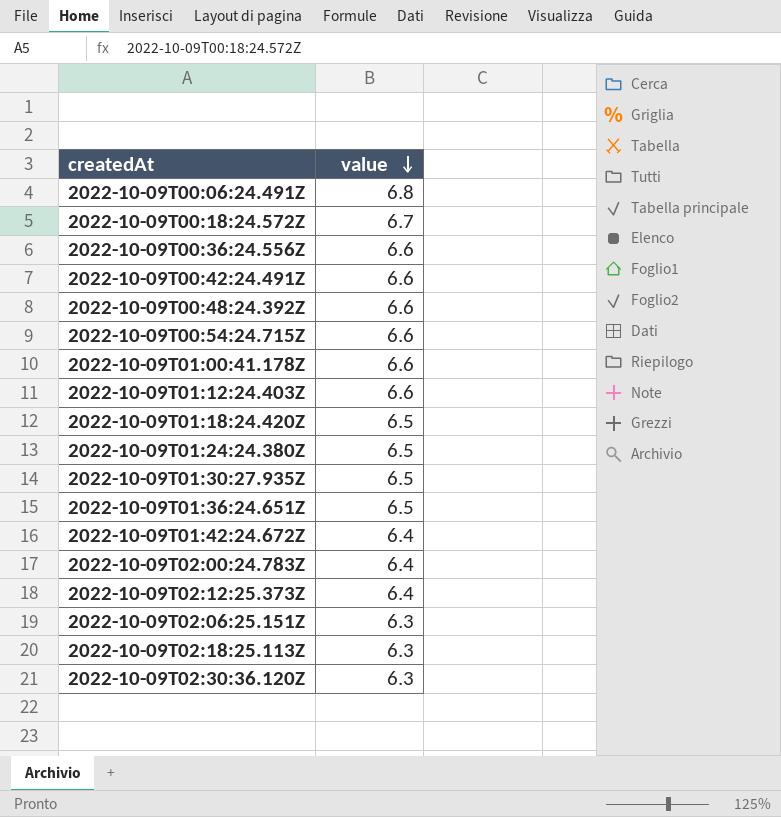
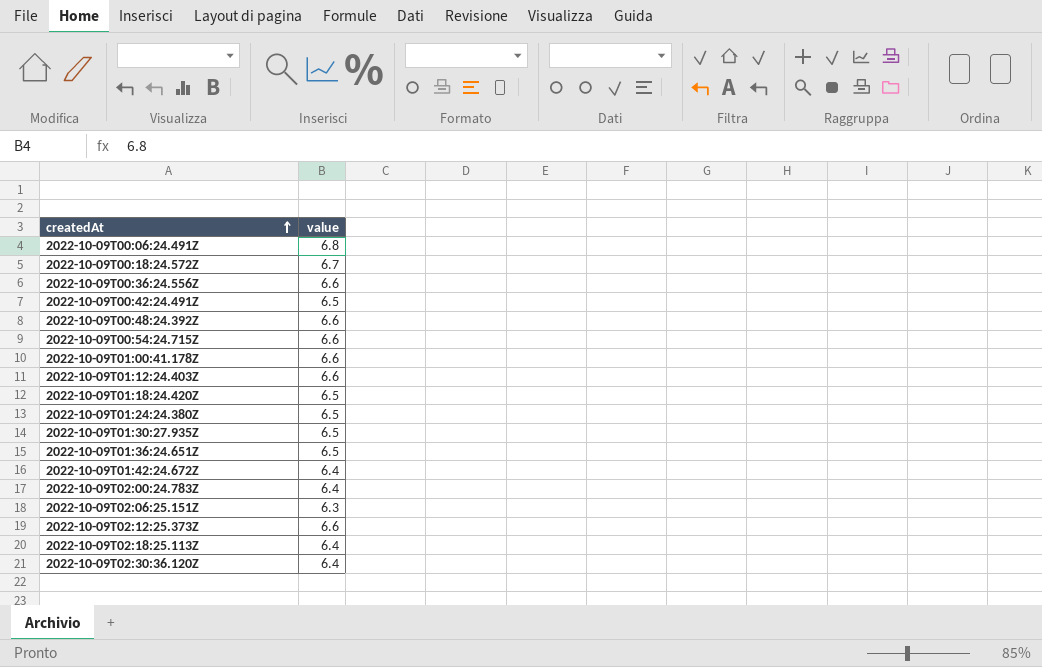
row order: value descending -> createdAt ascending
2022-10-09T00:42:24.491Z | value: 6.6 -> 6.5
2022-10-09T02:12:25.373Z | value: 6.4 -> 6.6
2022-10-09T02:18:25.113Z | value: 6.3 -> 6.4
2022-10-09T02:30:36.120Z | value: 6.3 -> 6.4

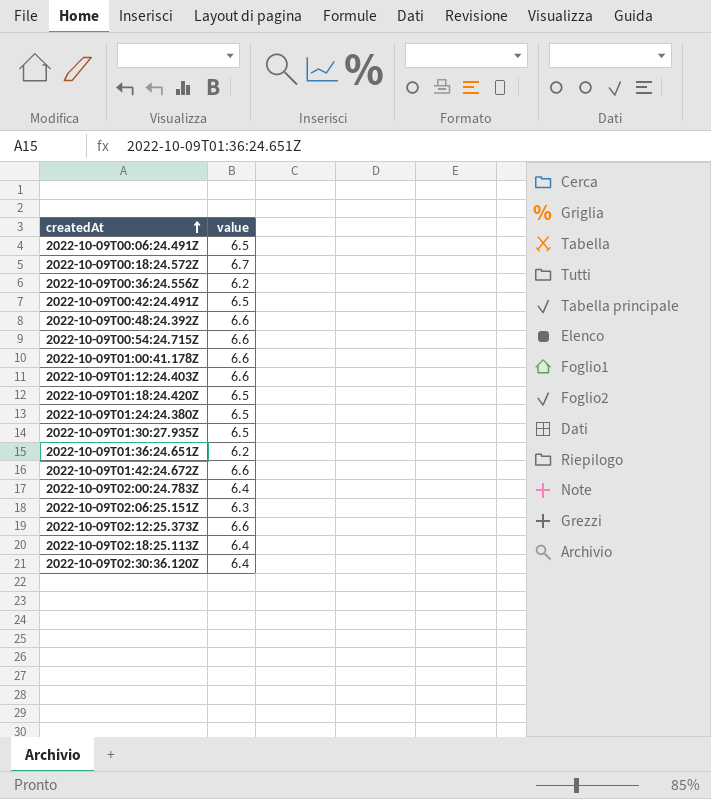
2022-10-09T00:06:24.491Z | value: 6.8 -> 6.5
2022-10-09T00:36:24.556Z | value: 6.6 -> 6.2
2022-10-09T01:36:24.651Z | value: 6.5 -> 6.2
2022-10-09T01:42:24.672Z | value: 6.4 -> 6.6

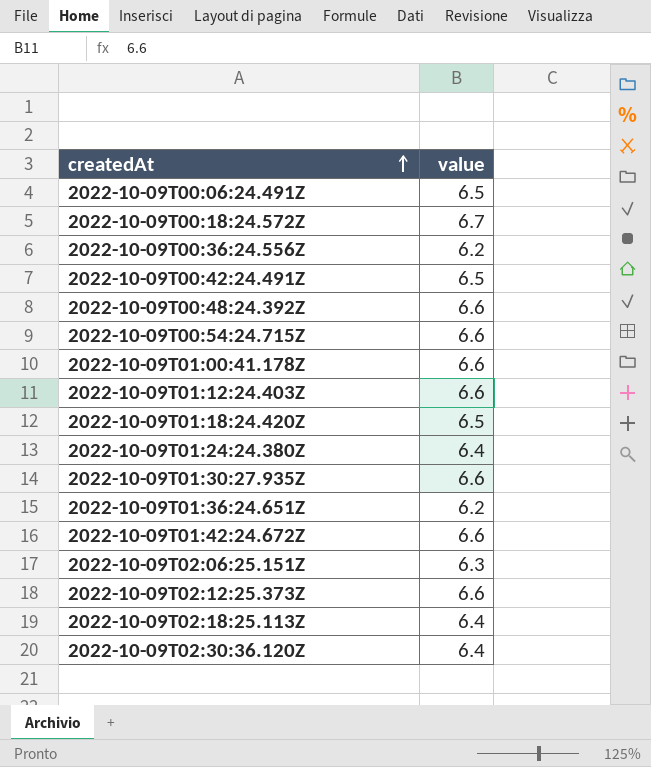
row 2022-10-09T02:00:24.783Z: 6.4 -> none
2022-10-09T01:24:24.380Z | value: 6.5 -> 6.4
2022-10-09T01:30:27.935Z | value: 6.5 -> 6.6

